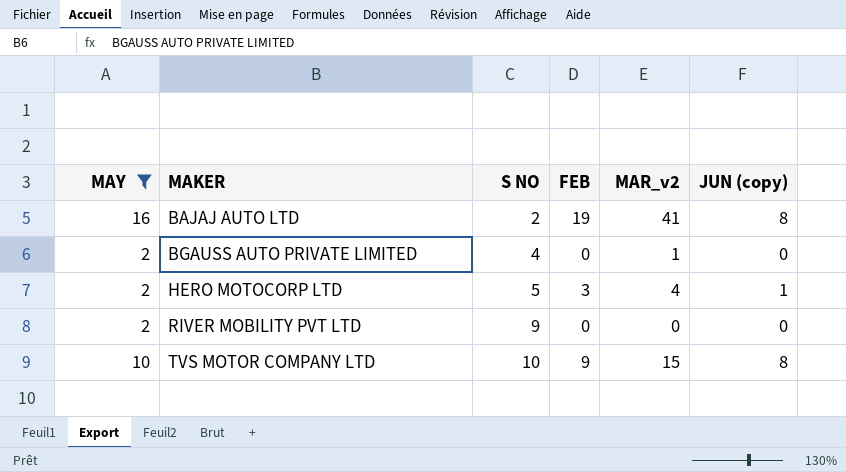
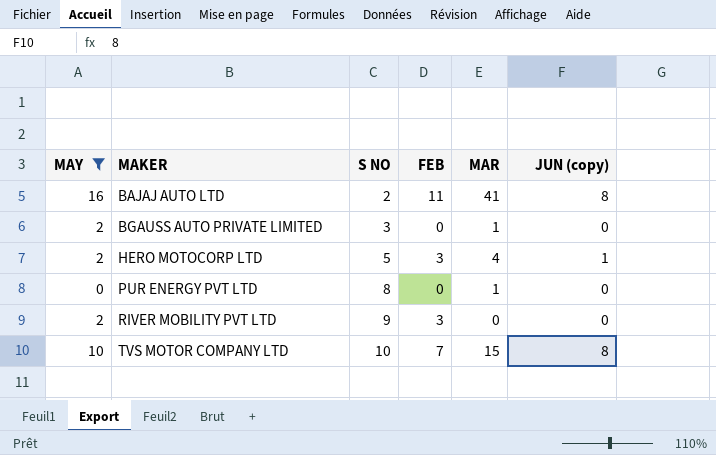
column name: MAR_v2 -> MAR
BAJAJ AUTO LTD | FEB: 19 -> 11
BGAUSS AUTO PRIVATE LIMITED | S NO: 4 -> 3
row PUR ENERGY PVT LTD: none -> 0 | 8 | 0 | 1 | 0
RIVER MOBILITY PVT LTD | FEB: 0 -> 3
TVS MOTOR COMPANY LTD | FEB: 9 -> 7

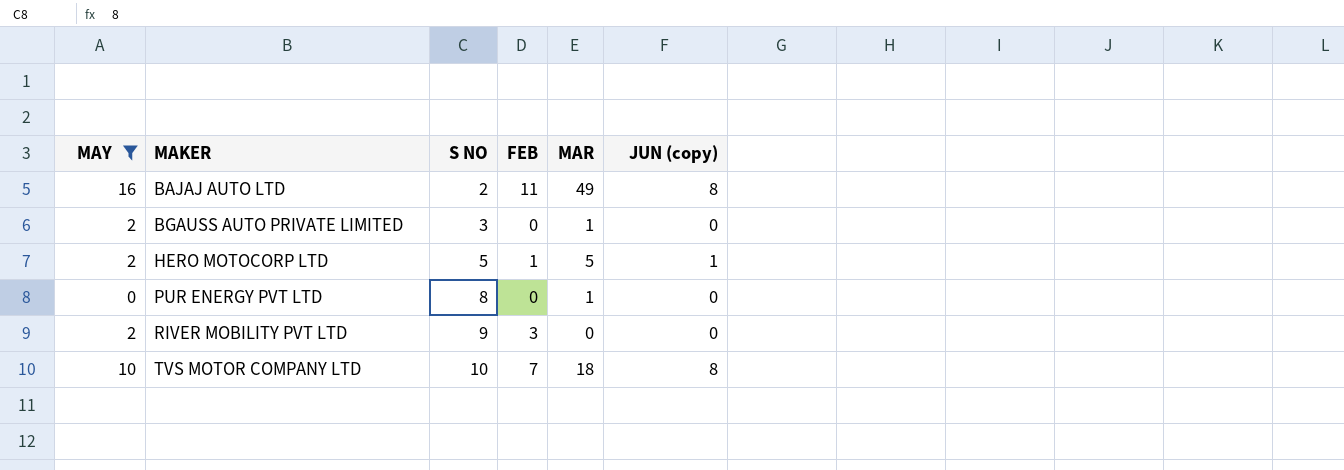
BAJAJ AUTO LTD | MAR: 41 -> 49
HERO MOTOCORP LTD | FEB: 3 -> 1
HERO MOTOCORP LTD | MAR: 4 -> 5
TVS MOTOR COMPANY LTD | MAR: 15 -> 18

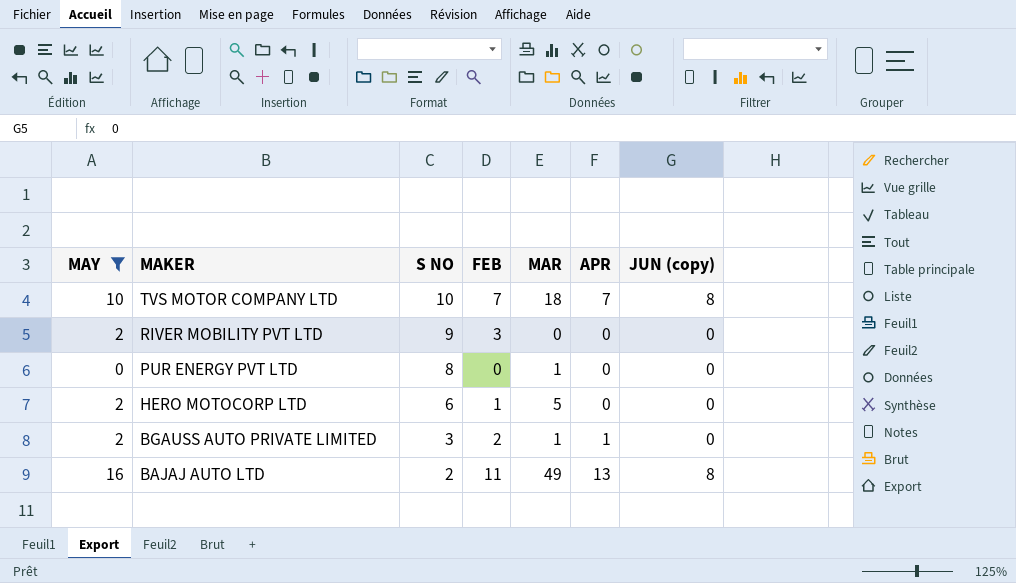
row order: MAKER ascending -> MAKER descending
column APR | position: none -> 6
HERO MOTOCORP LTD | S NO: 5 -> 6
HERO MOTOCORP LTD | JUN (copy): 1 -> 0
BGAUSS AUTO PRIVATE LIMITED | FEB: 0 -> 2

